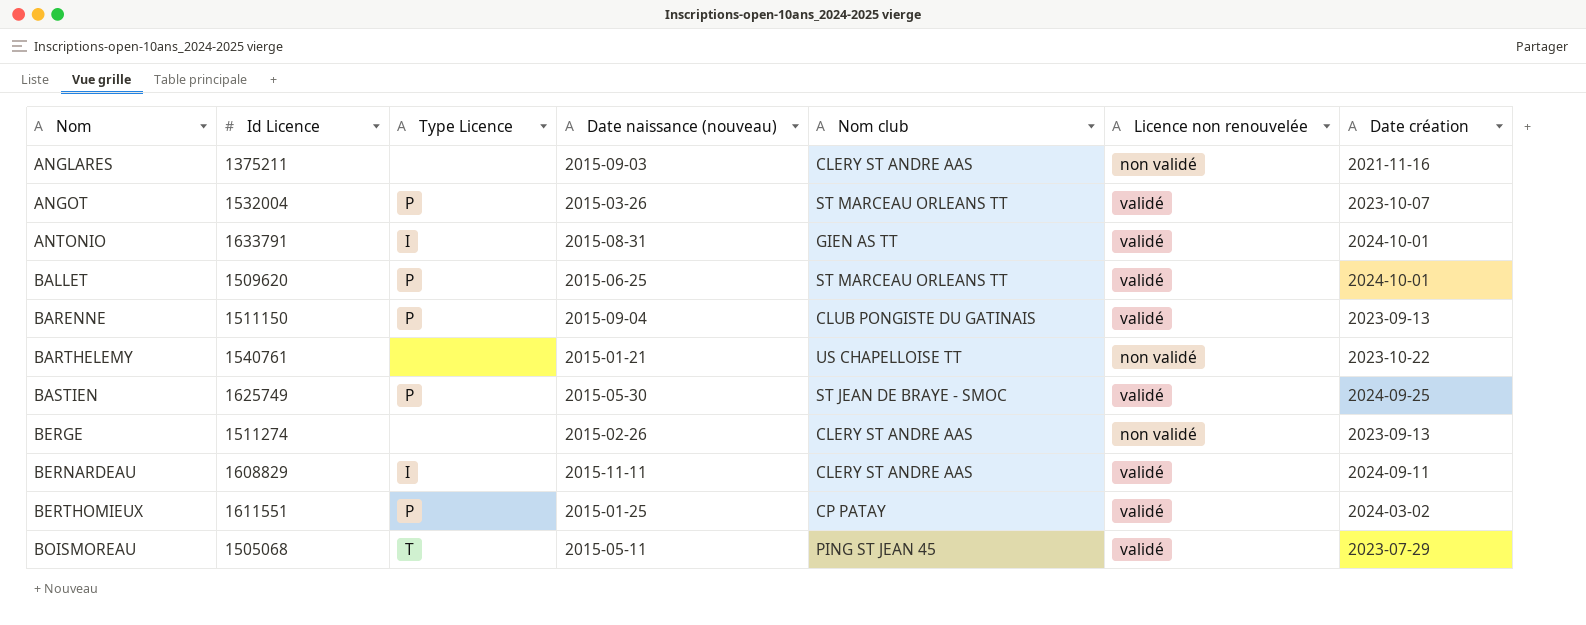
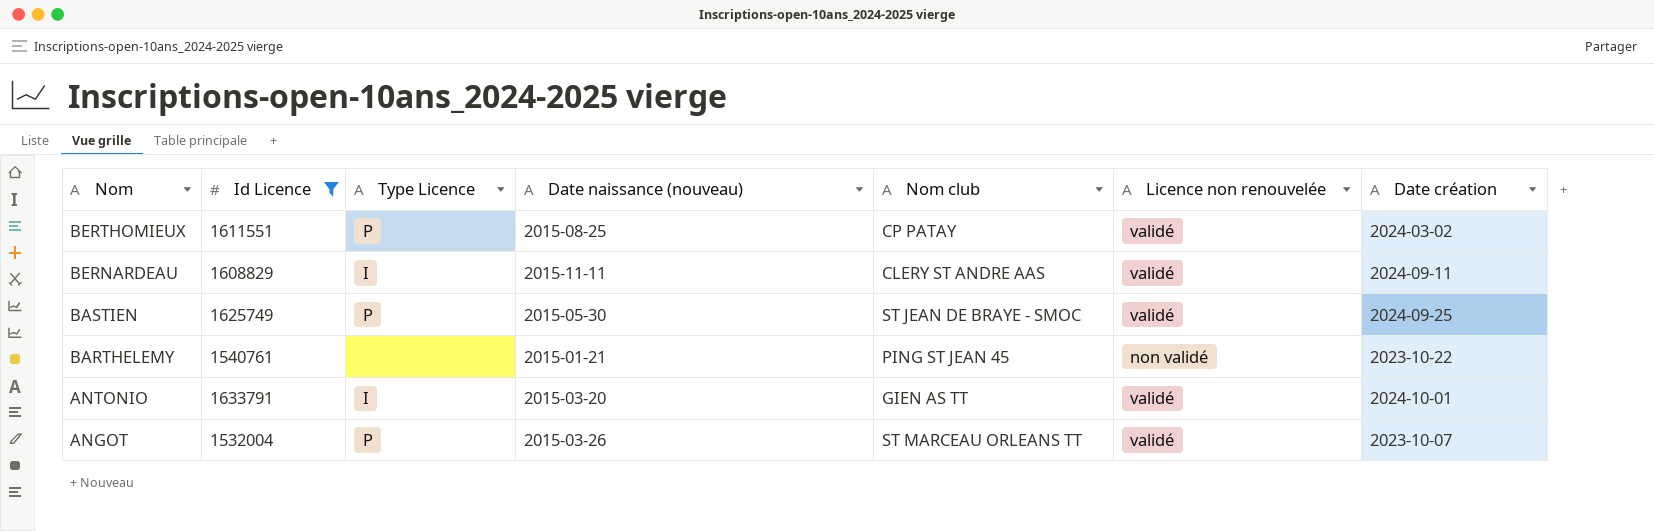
filter: none -> Id Licence >= 1532004
row order: Nom ascending -> Nom descending
BERTHOMIEUX | Date naissance (nouveau): 2015-01-25 -> 2015-08-25
BARTHELEMY | Nom club: US CHAPELLOISE TT -> PING ST JEAN 45
ANTONIO | Date naissance (nouveau): 2015-08-31 -> 2015-03-20

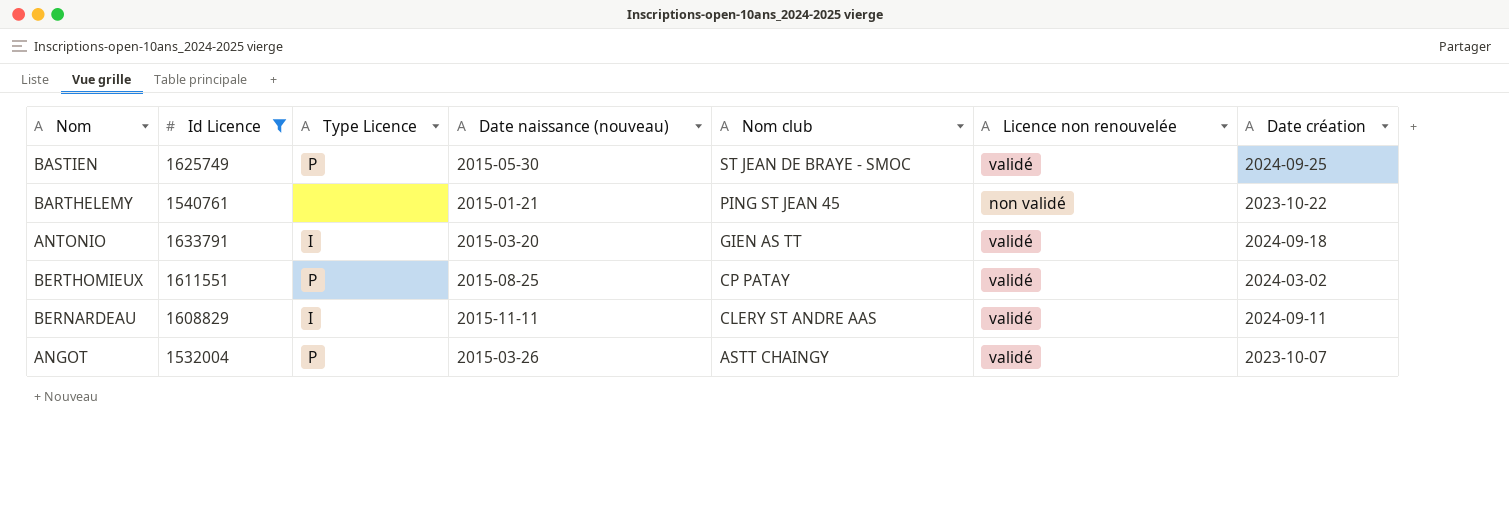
row order: Nom descending -> Nom club descending
ANTONIO | Date création: 2024-10-01 -> 2024-09-18
ANGOT | Nom club: ST MARCEAU ORLEANS TT -> ASTT CHAINGY

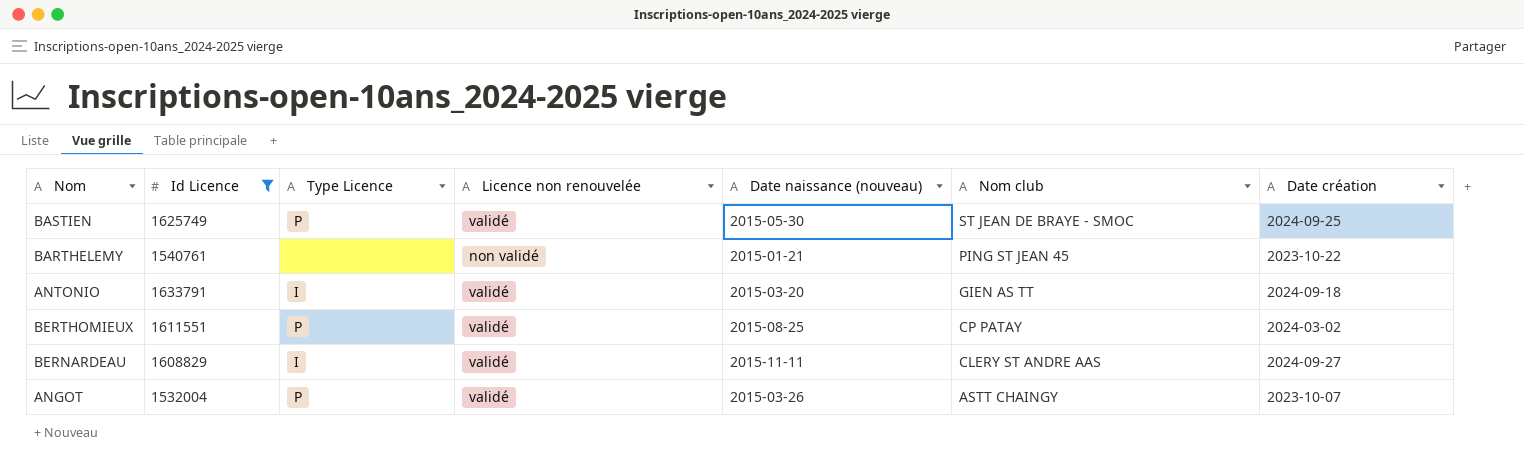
column Licence non renouvelée | position: 6 -> 4
BERNARDEAU | Date création: 2024-09-11 -> 2024-09-27

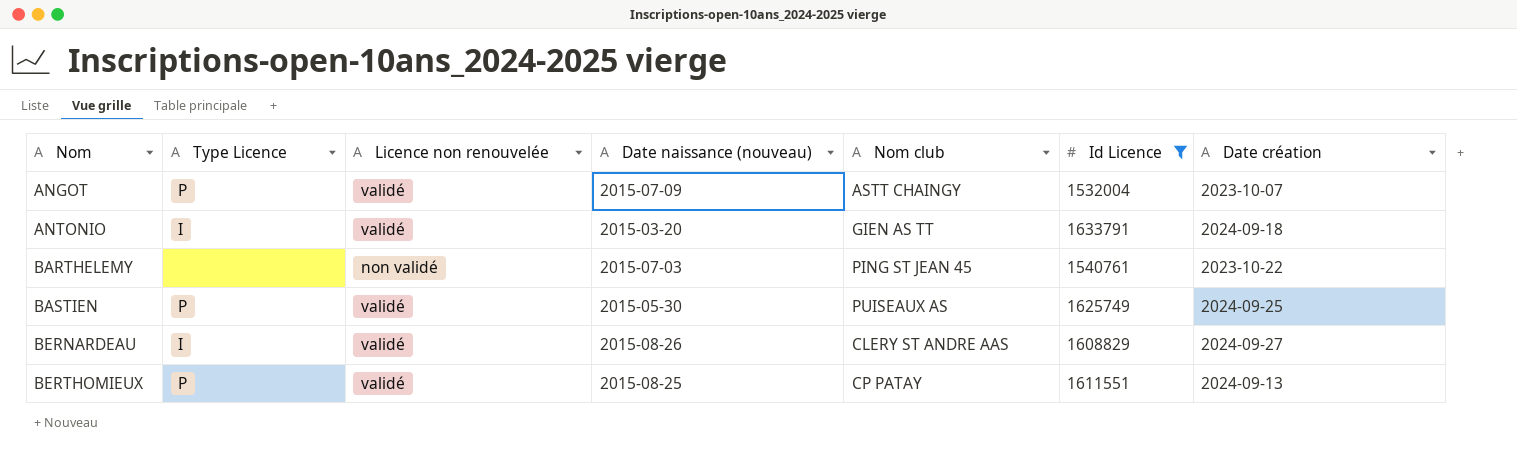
row order: Nom club descending -> Nom ascending
column Id Licence | position: 2 -> 6
ANGOT | Date naissance (nouveau): 2015-03-26 -> 2015-07-09
BARTHELEMY | Date naissance (nouveau): 2015-01-21 -> 2015-07-03
BASTIEN | Nom club: ST JEAN DE BRAYE - SMOC -> PUISEAUX AS
BERNARDEAU | Date naissance (nouveau): 2015-11-11 -> 2015-08-26
BERTHOMIEUX | Date création: 2024-03-02 -> 2024-09-13

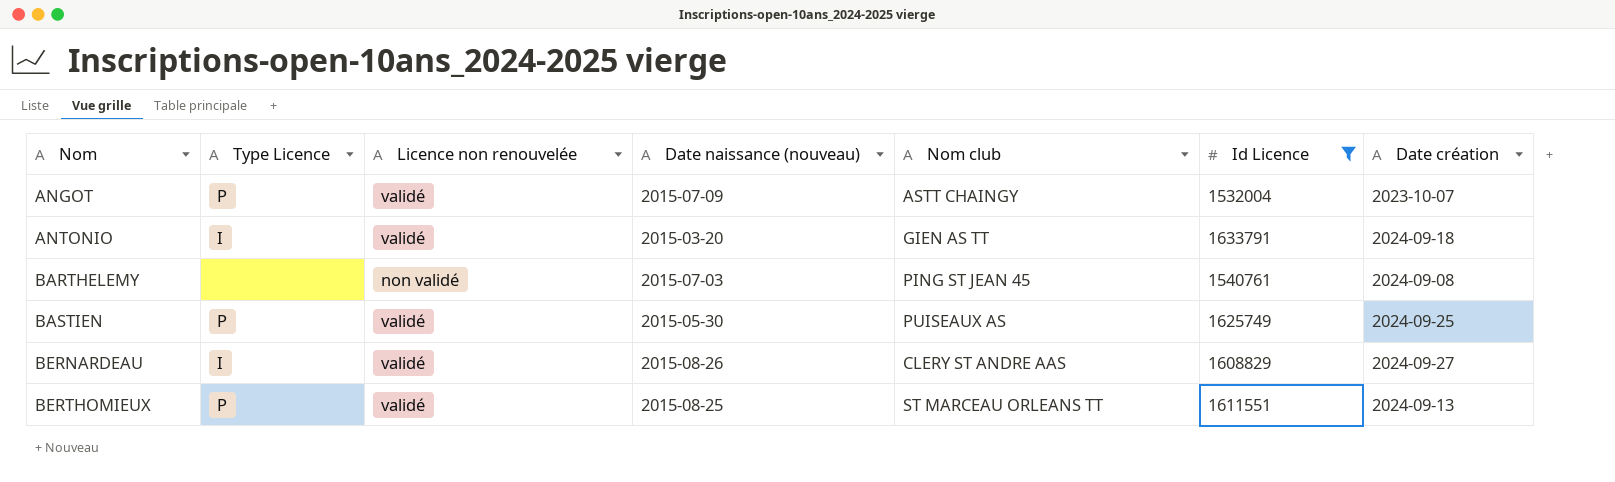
BARTHELEMY | Date création: 2023-10-22 -> 2024-09-08
BERTHOMIEUX | Nom club: CP PATAY -> ST MARCEAU ORLEANS TT

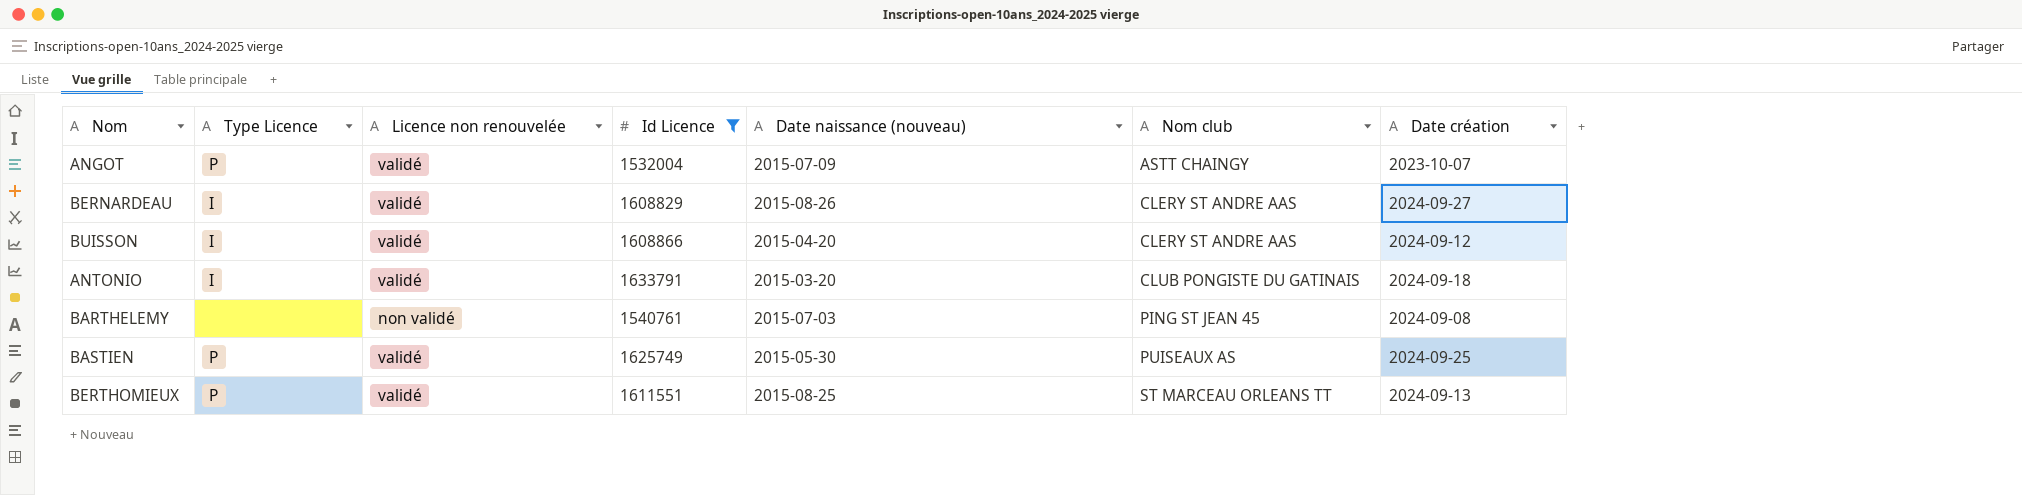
row order: Nom ascending -> Nom club ascending
column Id Licence | position: 6 -> 4
row BUISSON: none -> I | validé | 1608866 | 2015-04-20 | CLERY ST ANDRE AAS | 2024-09-12
ANTONIO | Nom club: GIEN AS TT -> CLUB PONGISTE DU GATINAIS

